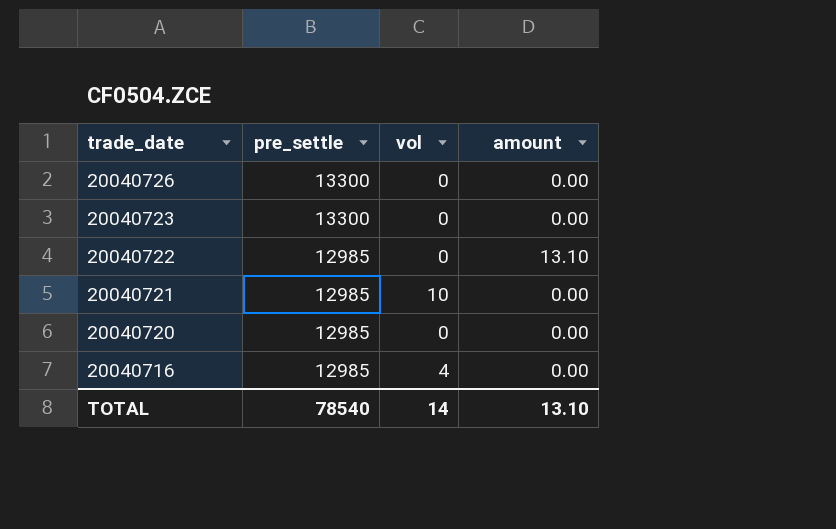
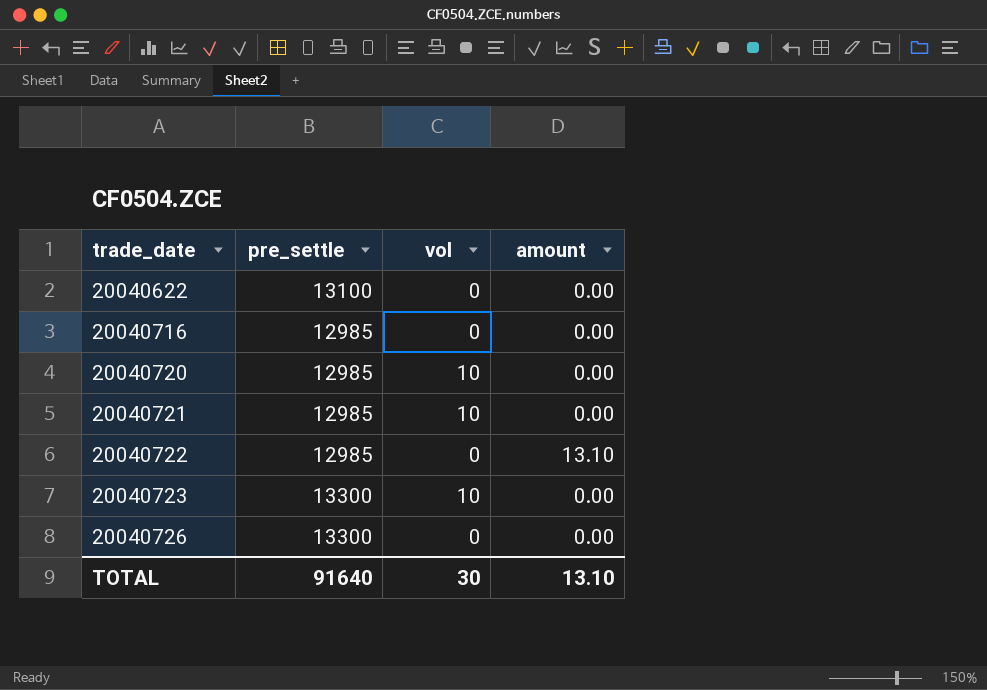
row order: trade_date descending -> trade_date ascending
row 20040622: none -> 13100 | 0 | 0.00
20040716 | vol: 4 -> 0
20040720 | vol: 0 -> 10
20040723 | vol: 0 -> 10
TOTAL | pre_settle: 78540 -> 91640
TOTAL | vol: 14 -> 30

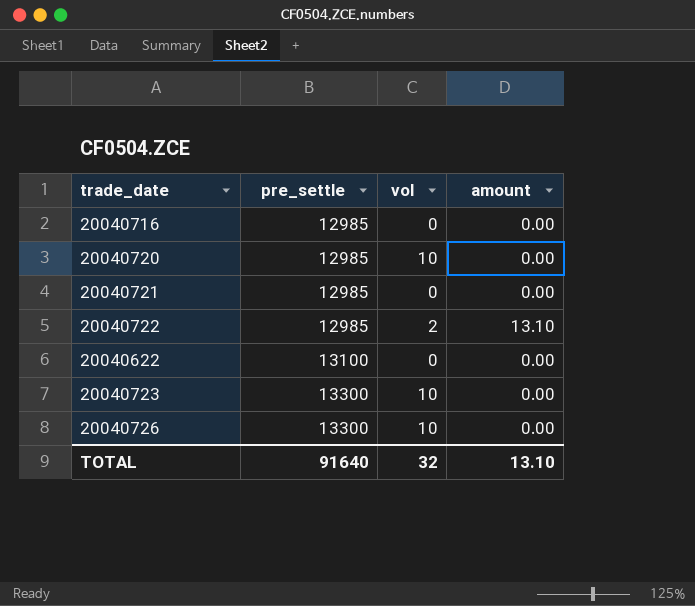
row order: trade_date ascending -> pre_settle ascending
20040721 | vol: 10 -> 0
20040722 | vol: 0 -> 2
20040726 | vol: 0 -> 10
TOTAL | vol: 30 -> 32

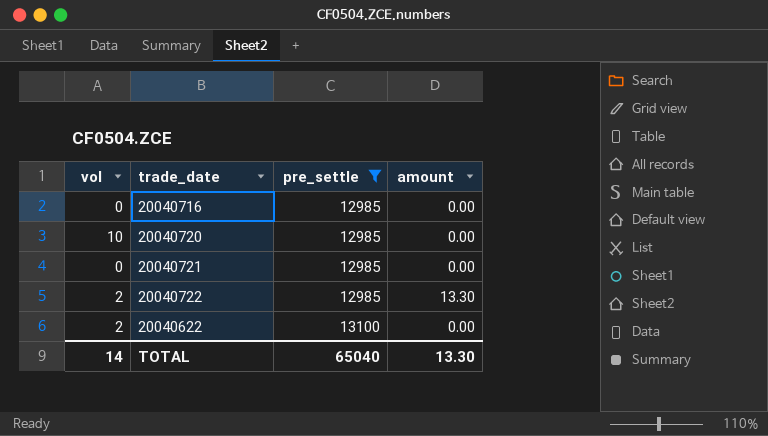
filter: none -> pre_settle != 13300
column vol | position: 3 -> 1
20040722 | amount: 13.10 -> 13.30
20040622 | vol: 0 -> 2
TOTAL | vol: 32 -> 14
TOTAL | pre_settle: 91640 -> 65040
TOTAL | amount: 13.10 -> 13.30

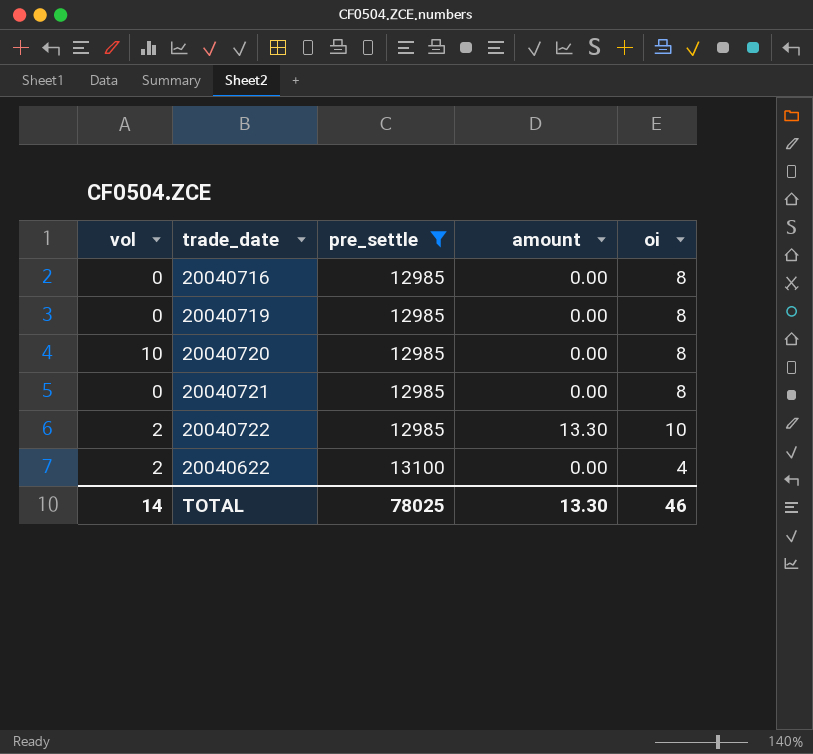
column oi | position: none -> 5
row 20040719: none -> 0 | 12985 | 0.00 | 8
TOTAL | pre_settle: 65040 -> 78025

